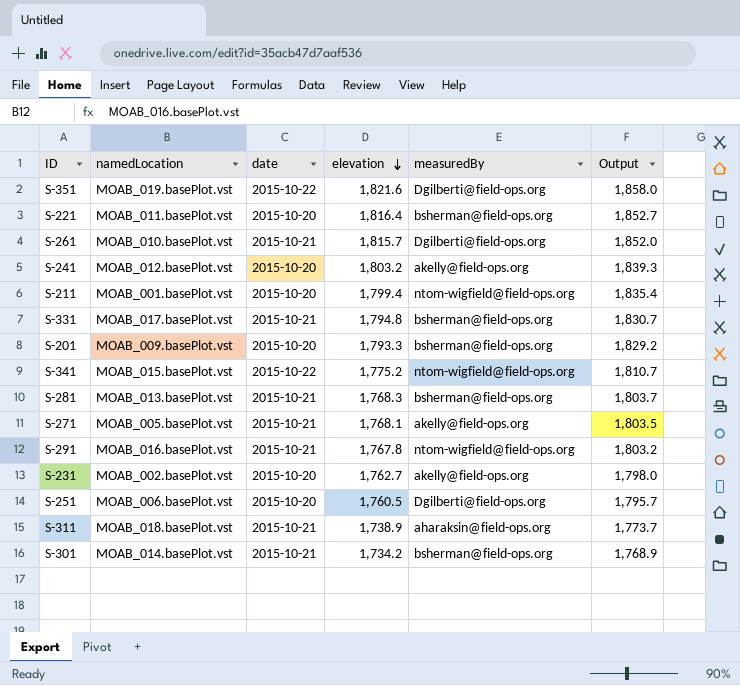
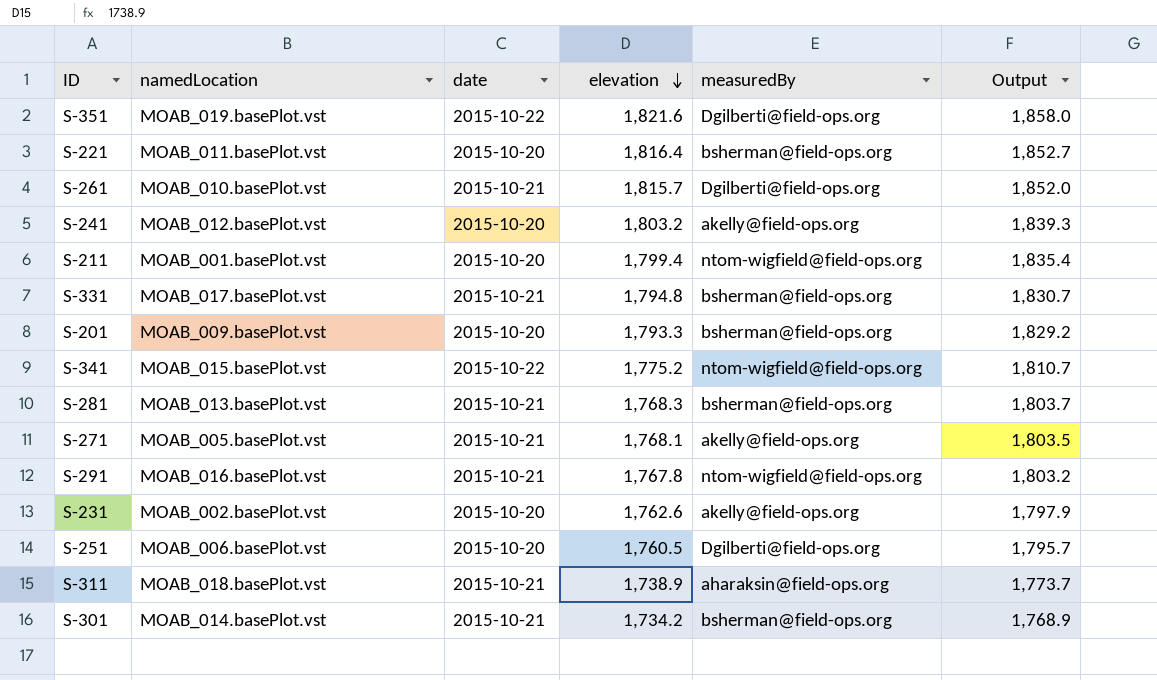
S-231 | elevation: 1,762.7 -> 1,762.6
S-231 | Output: 1,798.0 -> 1,797.9

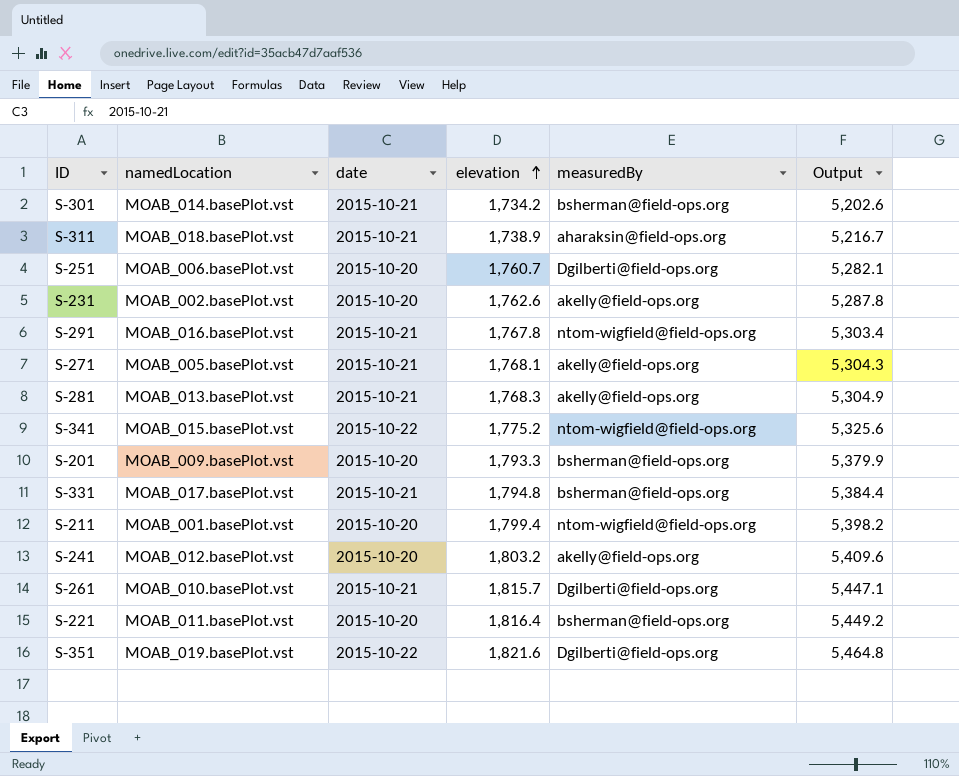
row order: elevation descending -> elevation ascending
column Output | formula: [elevation] * 1.02 -> [elevation] * 3
S-251 | elevation: 1,760.5 -> 1,760.7
S-281 | measuredBy: bsherman@field-ops.org -> akelly@field-ops.org

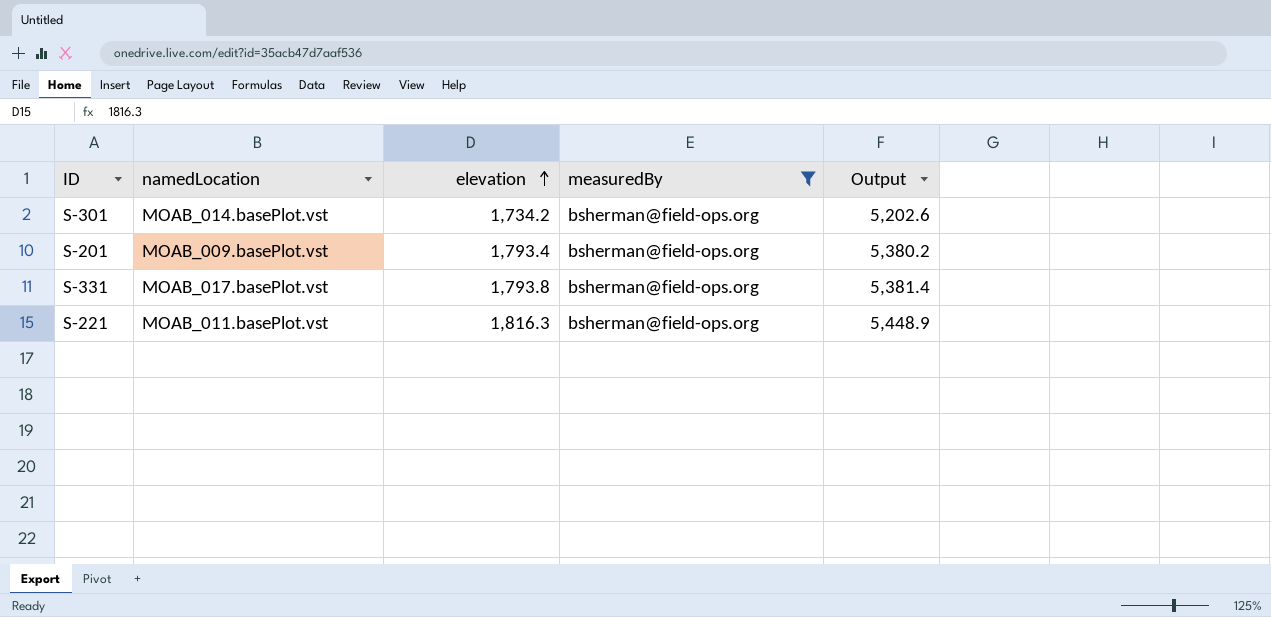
filter: none -> measuredBy = bsherman@field-ops.org
column date | position: 3 -> none
S-201 | elevation: 1,793.3 -> 1,793.4
S-201 | Output: 5,379.9 -> 5,380.2
S-331 | elevation: 1,794.8 -> 1,793.8
S-331 | Output: 5,384.4 -> 5,381.4
S-221 | elevation: 1,816.4 -> 1,816.3
S-221 | Output: 5,449.2 -> 5,448.9

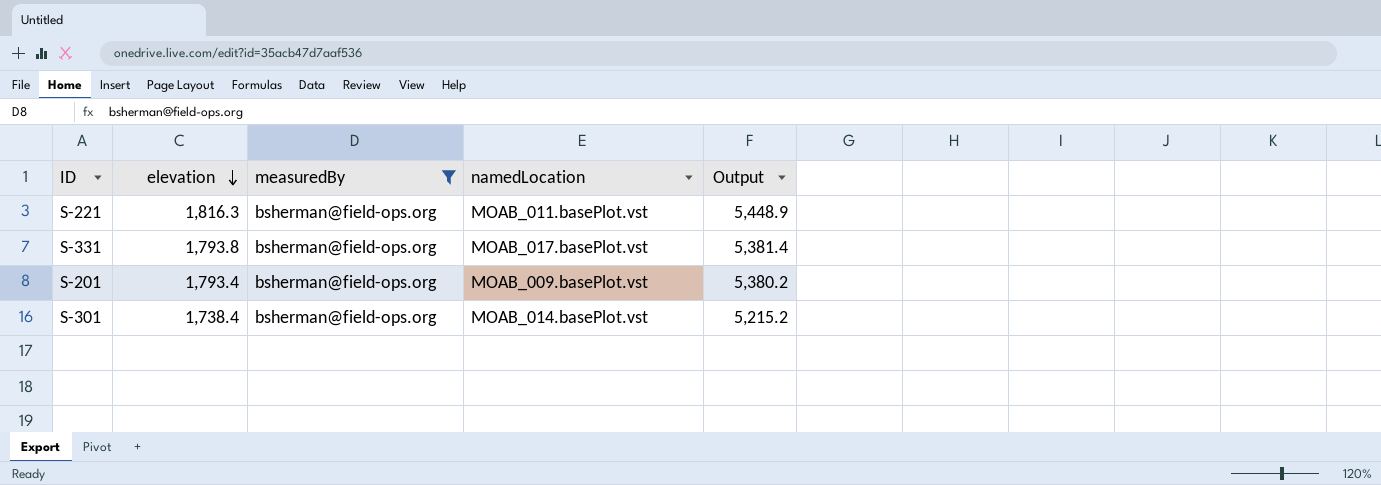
row order: elevation ascending -> elevation descending
column namedLocation | position: 2 -> 4
S-301 | elevation: 1,734.2 -> 1,738.4
S-301 | Output: 5,202.6 -> 5,215.2

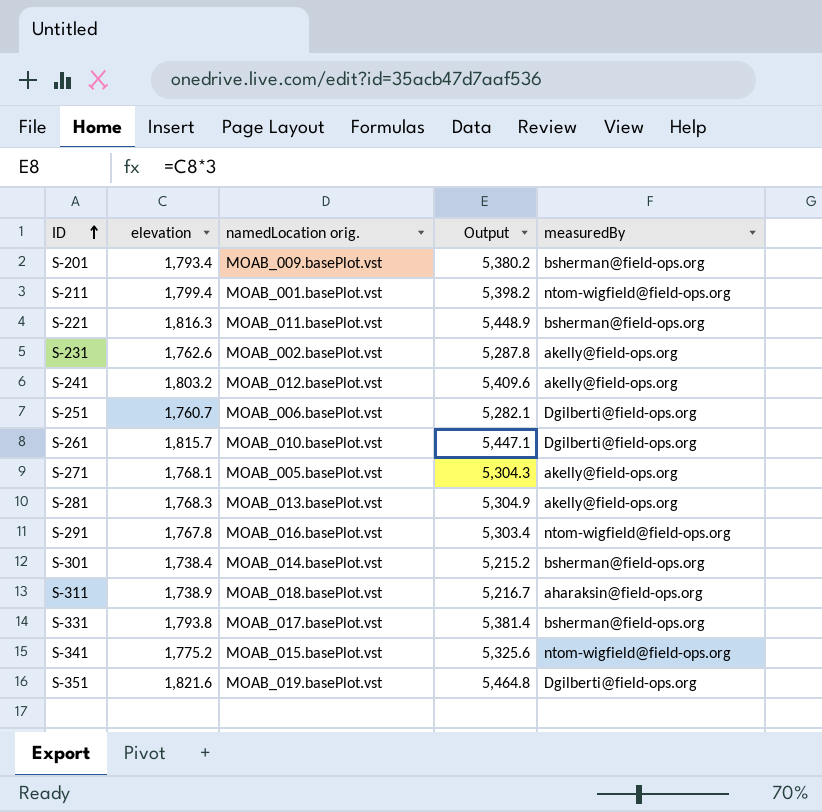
filter: measuredBy = bsherman@field-ops.org -> none
row order: elevation descending -> ID ascending
column name: namedLocation -> namedLocation orig.
column measuredBy | position: 3 -> 5

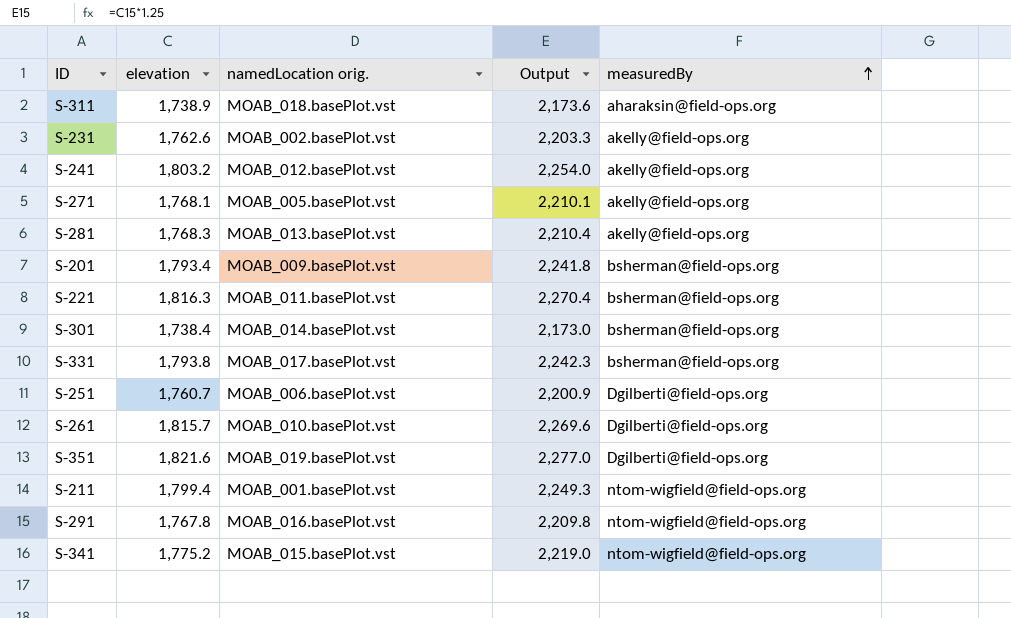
row order: ID ascending -> measuredBy ascending
column Output | formula: [elevation] * 3 -> [elevation] * 1.25

